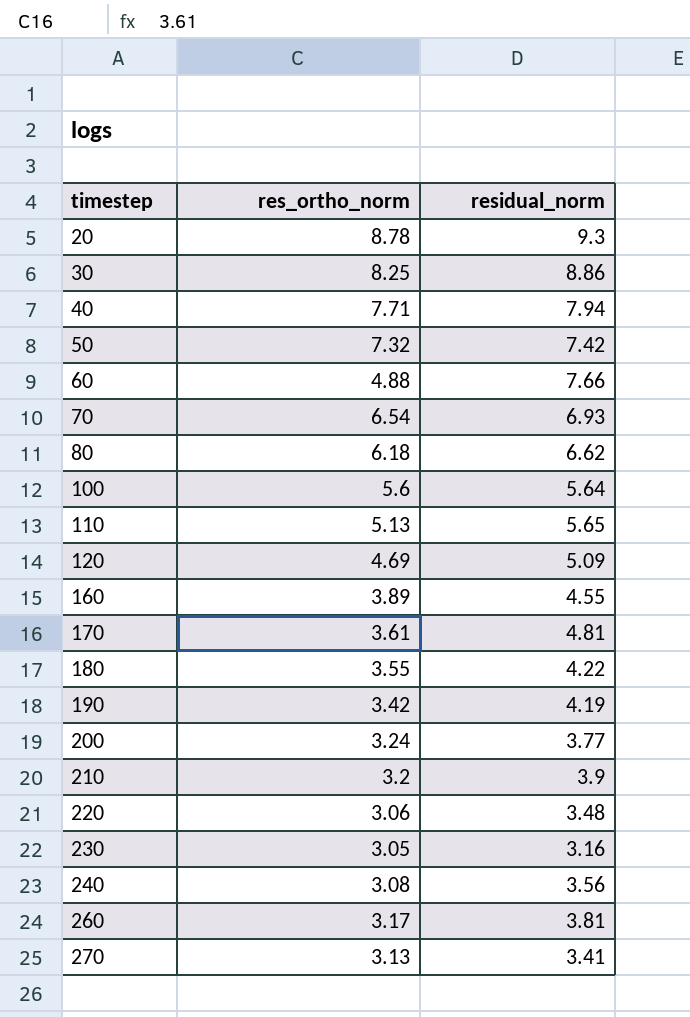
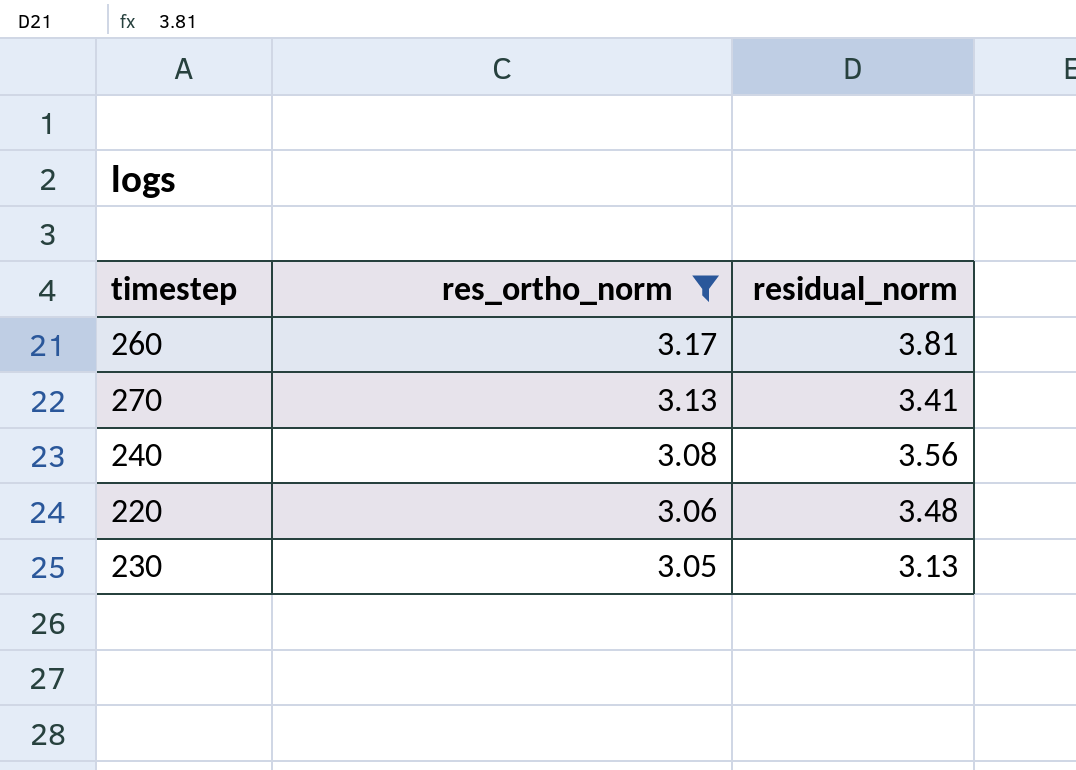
filter: none -> res_ortho_norm <= 3.17
row order: timestep ascending -> res_ortho_norm descending
230 | residual_norm: 3.16 -> 3.13

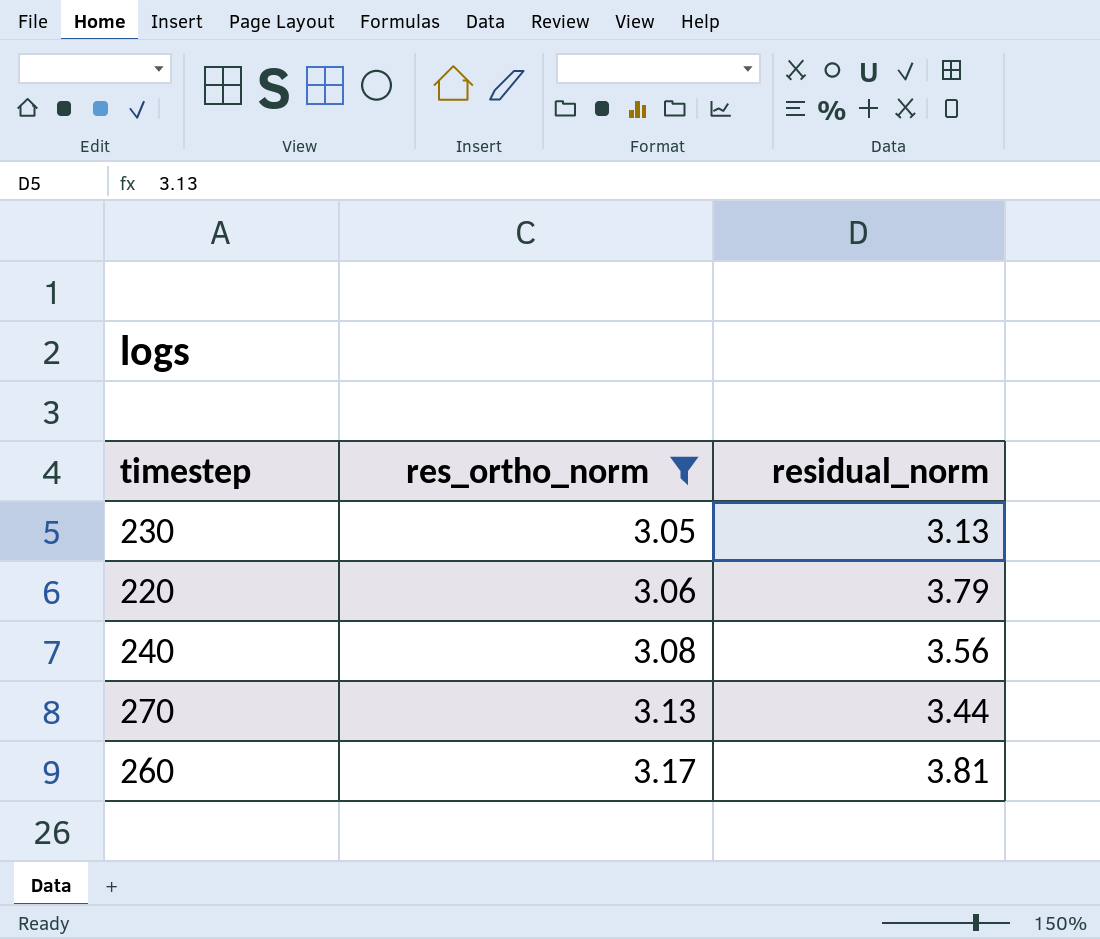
row order: res_ortho_norm descending -> res_ortho_norm ascending
220 | residual_norm: 3.48 -> 3.79
270 | residual_norm: 3.41 -> 3.44

